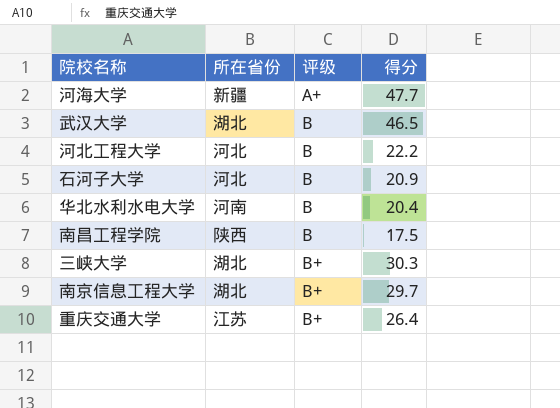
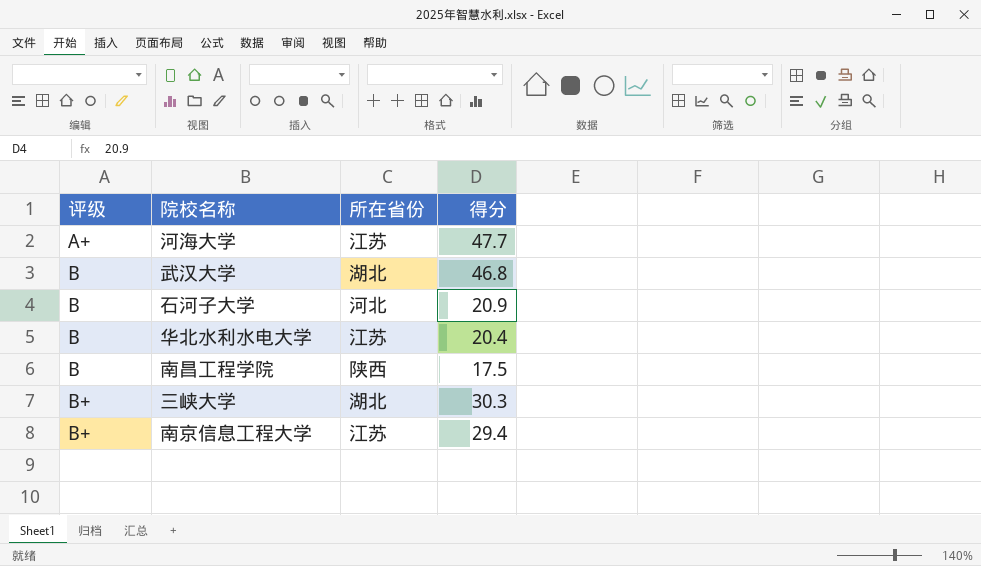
column 评级 | position: 3 -> 1
row 河北工程大学: 河北 | B | 22.2 -> none
row 重庆交通大学: 江苏 | B+ | 26.4 -> none
河海大学 | 所在省份: 新疆 -> 江苏
武汉大学 | 得分: 46.5 -> 46.8
华北水利水电大学 | 所在省份: 河南 -> 江苏
南京信息工程大学 | 所在省份: 湖北 -> 江苏
南京信息工程大学 | 得分: 29.7 -> 29.4

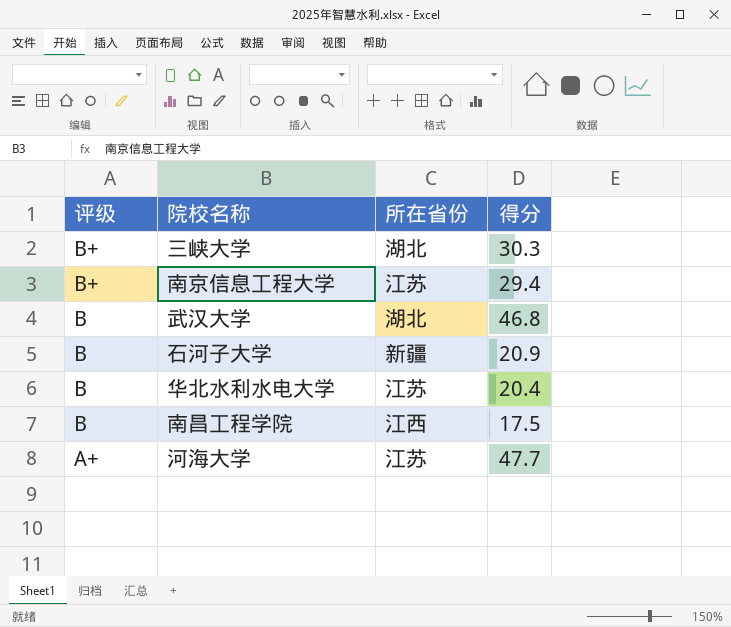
row order: 评级 ascending -> 评级 descending
石河子大学 | 所在省份: 河北 -> 新疆
南昌工程学院 | 所在省份: 陕西 -> 江西

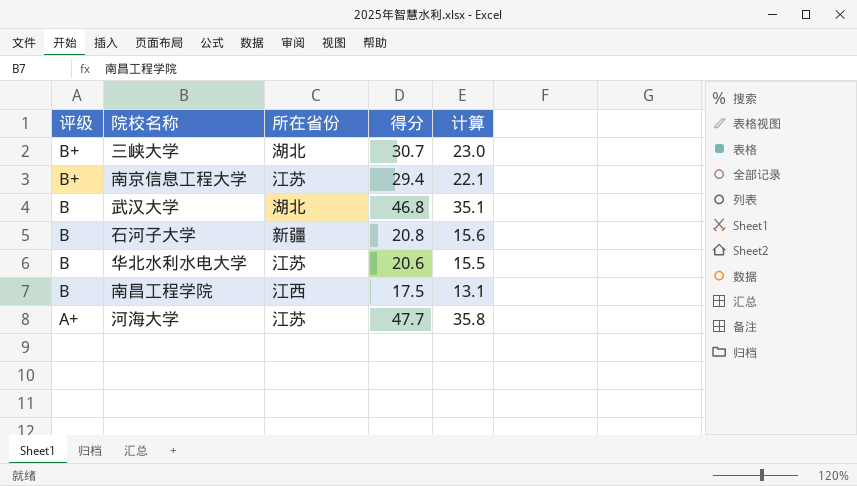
column 计算 | formula: none -> [得分] * 0.75
三峡大学 | 得分: 30.3 -> 30.7
石河子大学 | 得分: 20.9 -> 20.8
华北水利水电大学 | 得分: 20.4 -> 20.6

